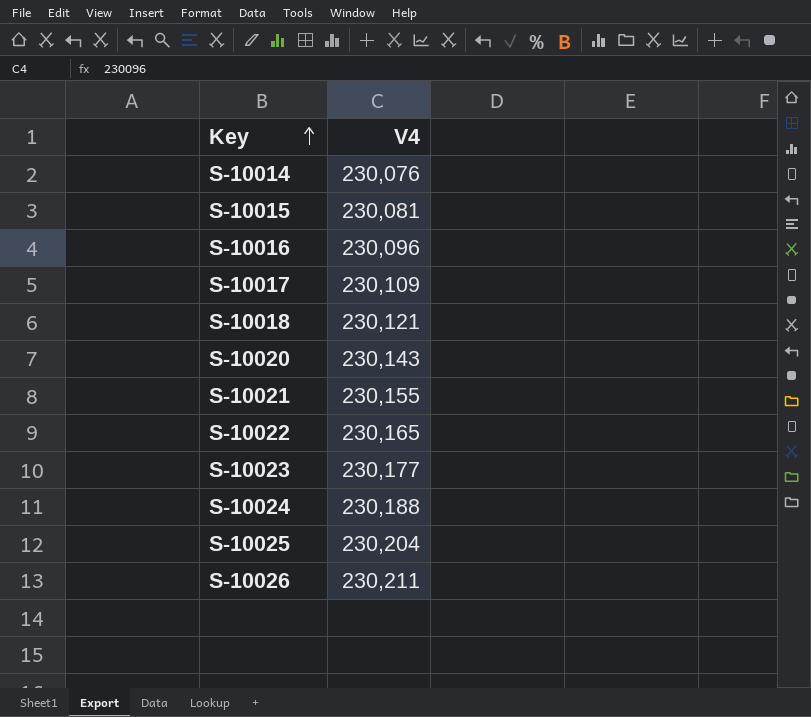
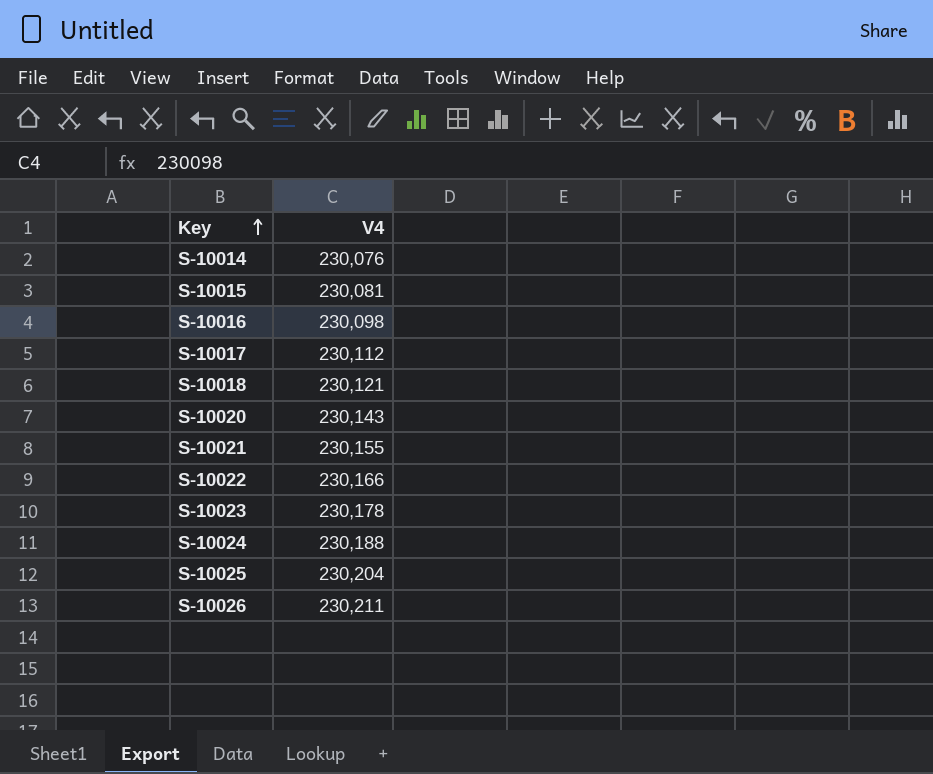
S-10016 | V4: 230,096 -> 230,098
S-10017 | V4: 230,109 -> 230,112
S-10022 | V4: 230,165 -> 230,166
S-10023 | V4: 230,177 -> 230,178

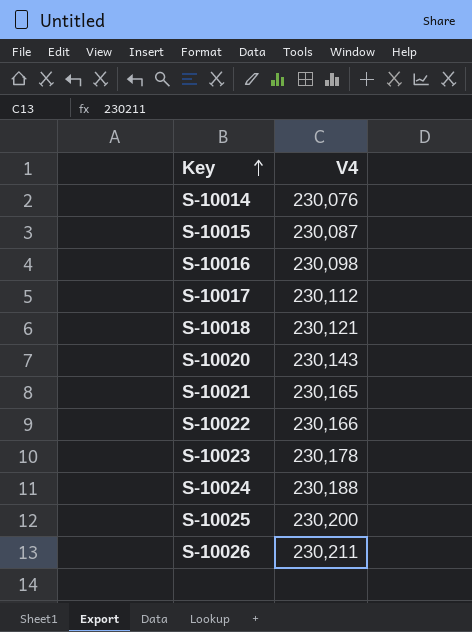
S-10015 | V4: 230,081 -> 230,087
S-10021 | V4: 230,155 -> 230,165
S-10025 | V4: 230,204 -> 230,200

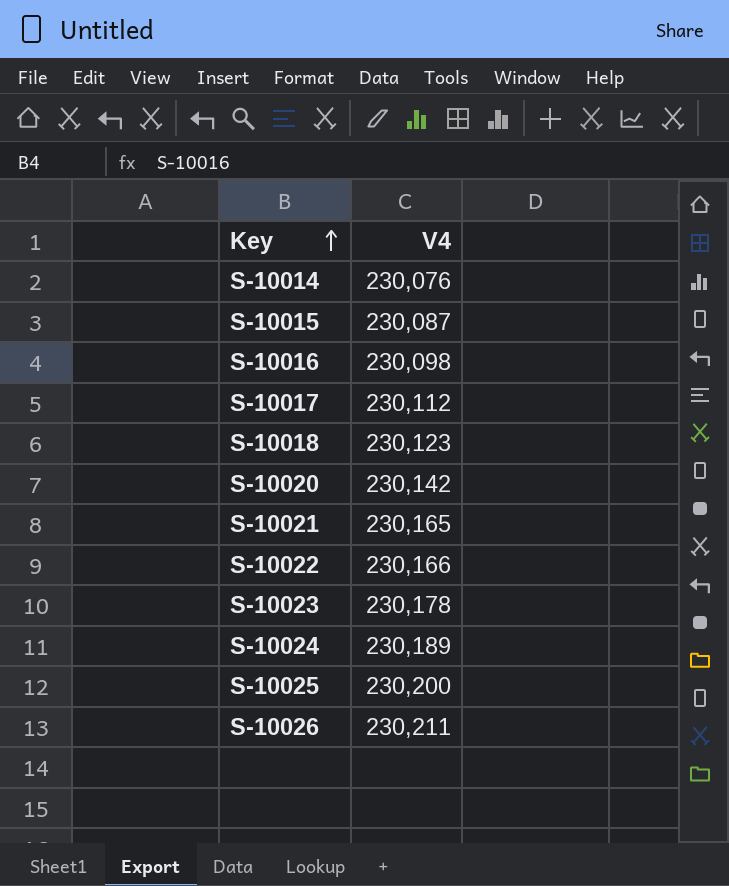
S-10018 | V4: 230,121 -> 230,123
S-10020 | V4: 230,143 -> 230,142
S-10024 | V4: 230,188 -> 230,189

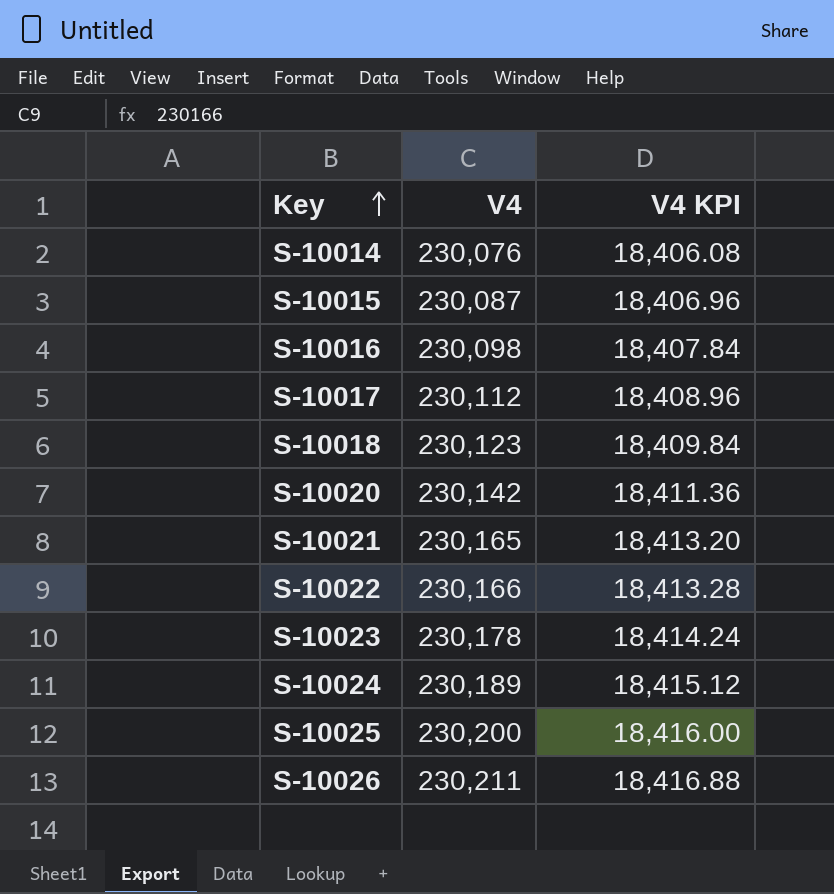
column V4 KPI | formula: none -> [V4] * 0.08

